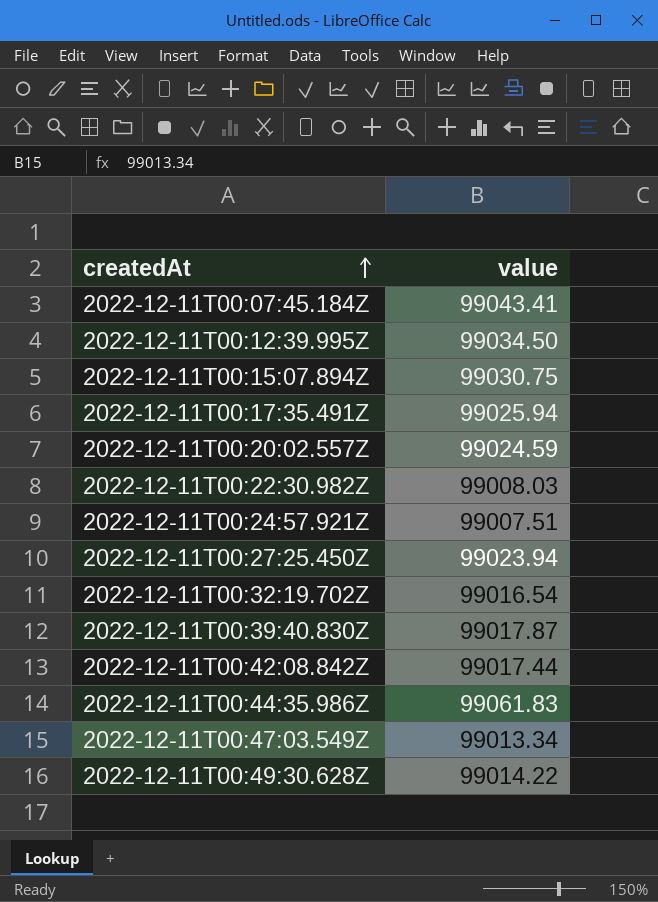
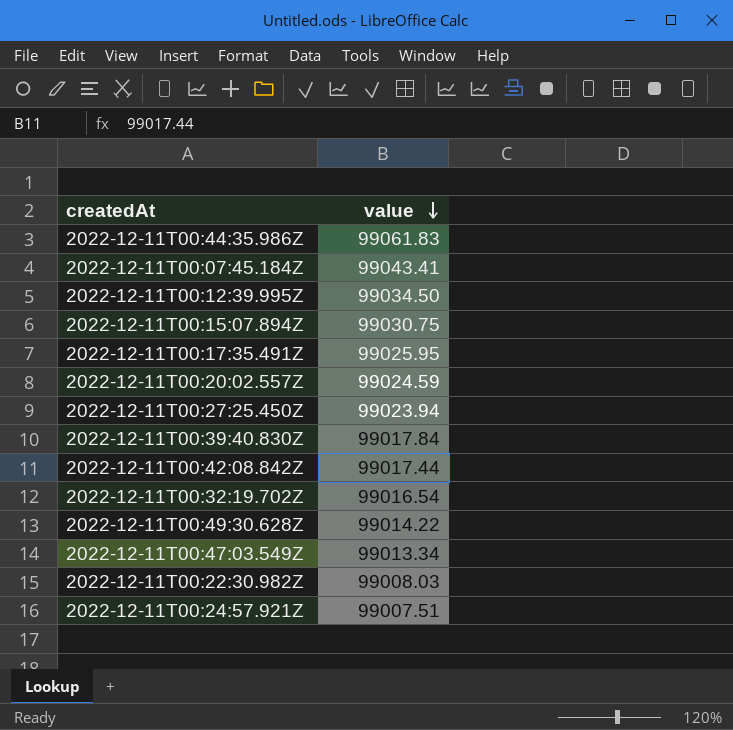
row order: createdAt ascending -> value descending
2022-12-11T00:17:35.491Z | value: 99025.94 -> 99025.95
2022-12-11T00:39:40.830Z | value: 99017.87 -> 99017.84

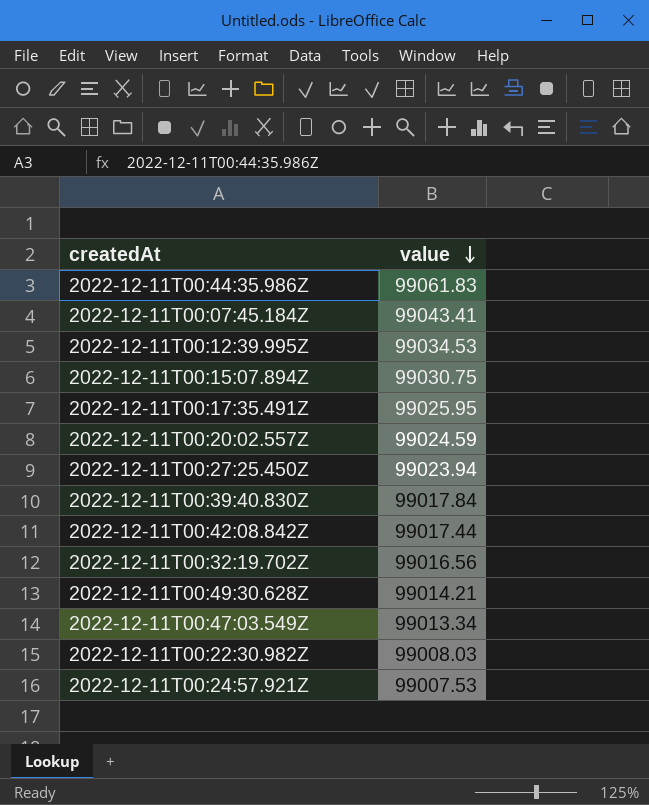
2022-12-11T00:12:39.995Z | value: 99034.50 -> 99034.53
2022-12-11T00:32:19.702Z | value: 99016.54 -> 99016.56
2022-12-11T00:49:30.628Z | value: 99014.22 -> 99014.21
2022-12-11T00:24:57.921Z | value: 99007.51 -> 99007.53

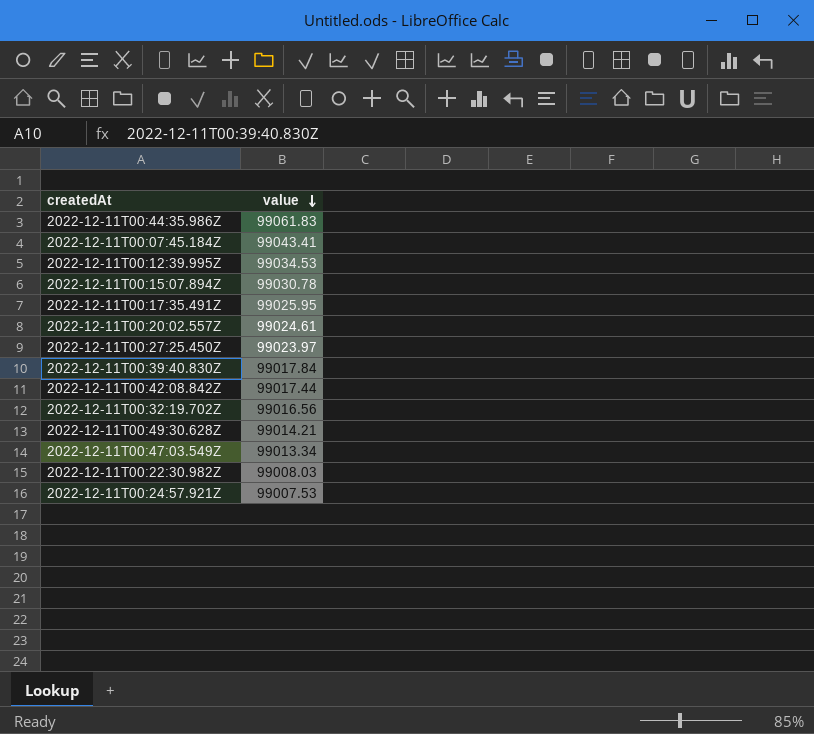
2022-12-11T00:15:07.894Z | value: 99030.75 -> 99030.78
2022-12-11T00:20:02.557Z | value: 99024.59 -> 99024.61
2022-12-11T00:27:25.450Z | value: 99023.94 -> 99023.97

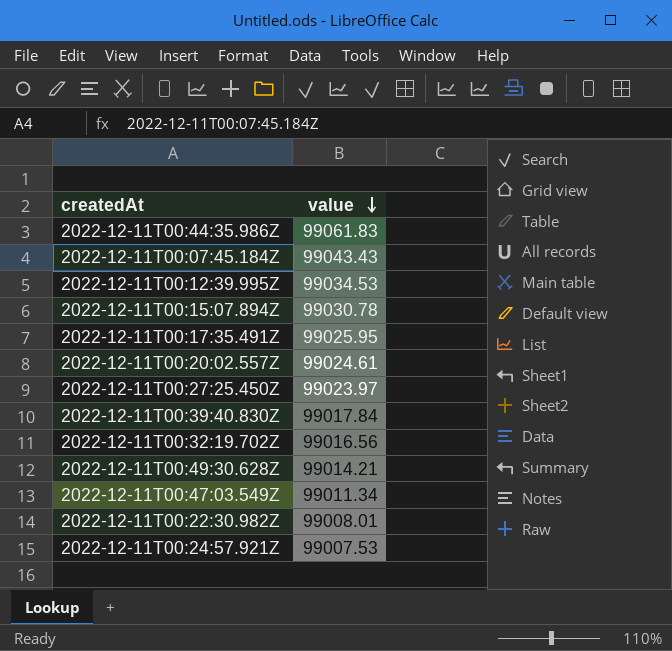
row 2022-12-11T00:42:08.842Z: 99017.44 -> none
2022-12-11T00:07:45.184Z | value: 99043.41 -> 99043.43
2022-12-11T00:47:03.549Z | value: 99013.34 -> 99011.34
2022-12-11T00:22:30.982Z | value: 99008.03 -> 99008.01

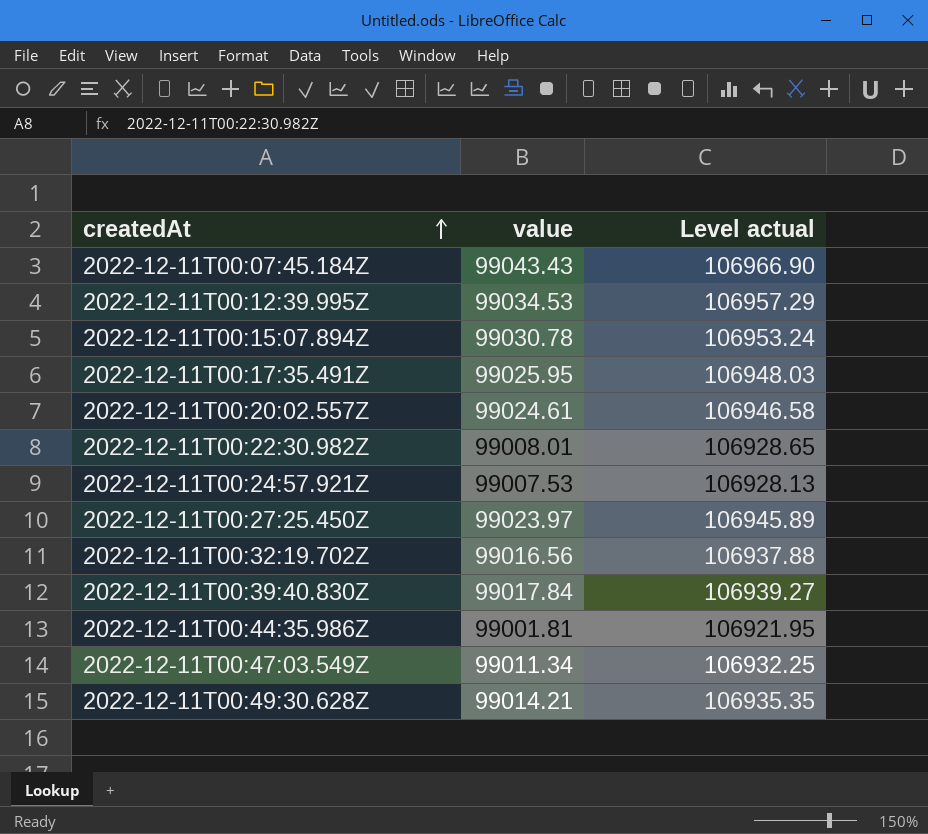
row order: value descending -> createdAt ascending
column Level actual | formula: none -> [value] * 1.08
2022-12-11T00:44:35.986Z | value: 99061.83 -> 99001.81

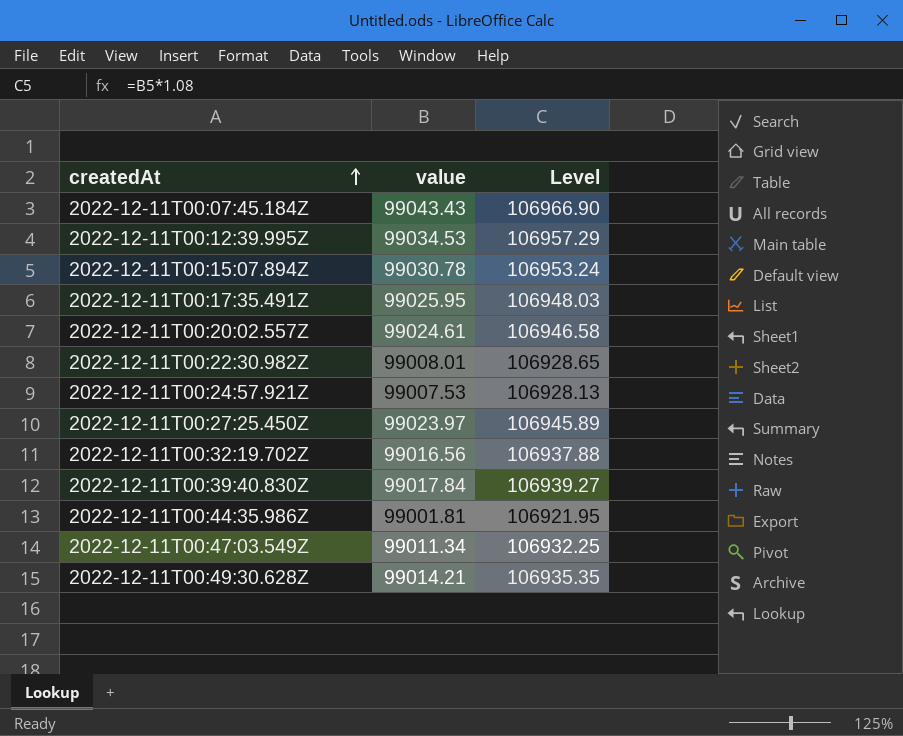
column name: Level actual -> Level

